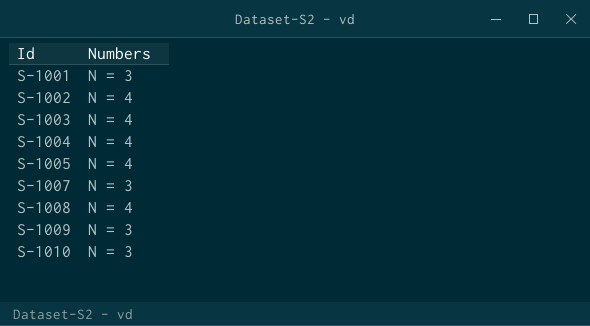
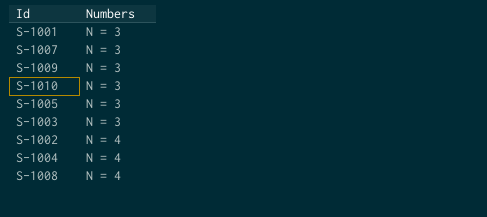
row order: Id ascending -> Numbers ascending
S-1005 | Numbers: N = 4 -> N = 3
S-1003 | Numbers: N = 4 -> N = 3

